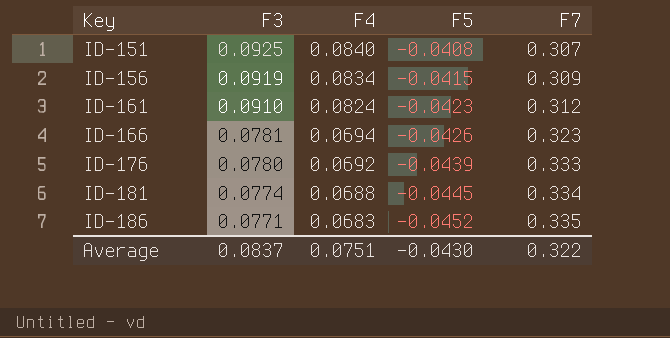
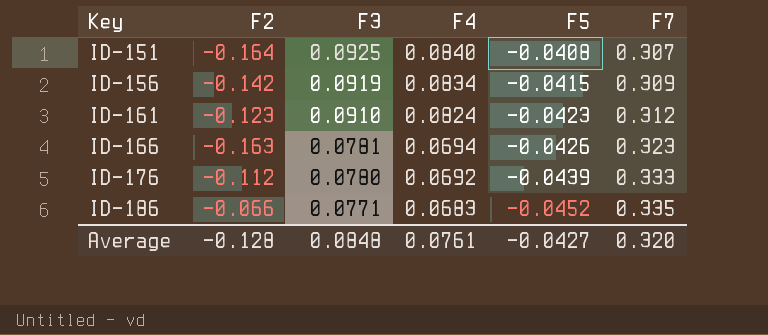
column F2 | position: none -> 2
row ID-181: 0.0774 | 0.0688 | -0.0445 | 0.334 -> none
Average | F3: 0.0837 -> 0.0848
Average | F4: 0.0751 -> 0.0761
Average | F5: -0.0430 -> -0.0427
Average | F7: 0.322 -> 0.320

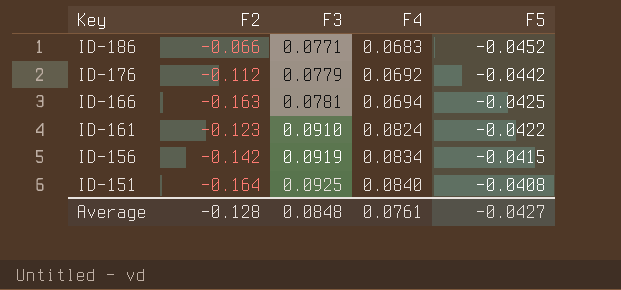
row order: Key ascending -> Key descending
column F7 | position: 6 -> none
ID-176 | F3: 0.0780 -> 0.0779
ID-176 | F5: -0.0439 -> -0.0442
ID-166 | F5: -0.0426 -> -0.0425
ID-161 | F5: -0.0423 -> -0.0422

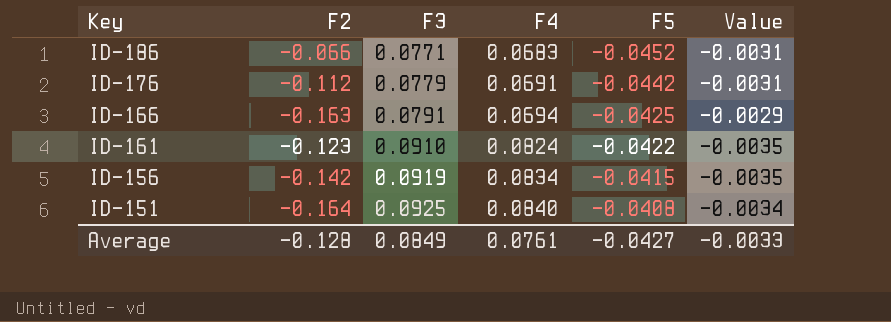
column Value | formula: none -> [F4] * [F5]
ID-176 | F4: 0.0692 -> 0.0691
ID-166 | F3: 0.0781 -> 0.0791
Average | F3: 0.0848 -> 0.0849

